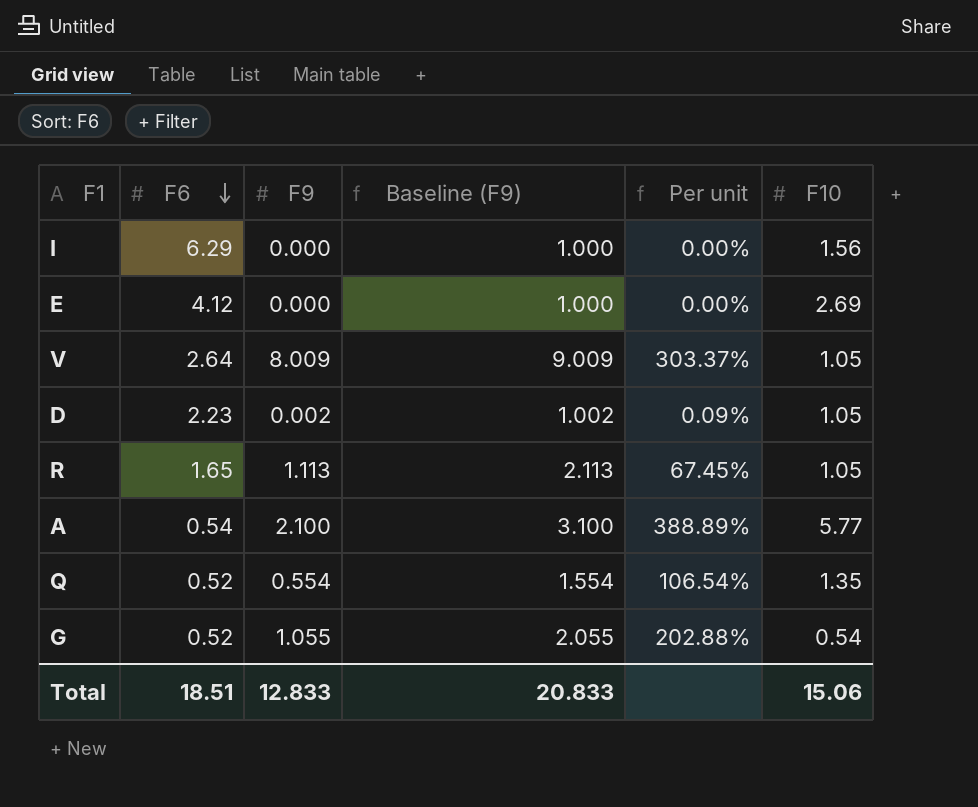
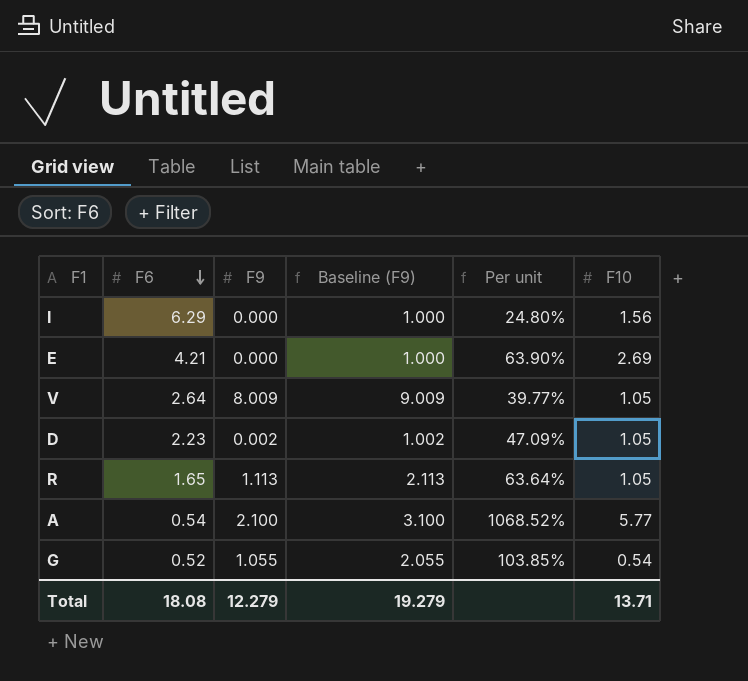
column Per unit | formula: [F9] / [F6] -> [F10] / [F6]
row Q: 0.52 | 0.554 | 1.554 | 106.54% | 1.35 -> none
E | F6: 4.12 -> 4.21
Total | F6: 18.51 -> 18.08
Total | F9: 12.833 -> 12.279
Total | Baseline (F9): 20.833 -> 19.279
Total | F10: 15.06 -> 13.71

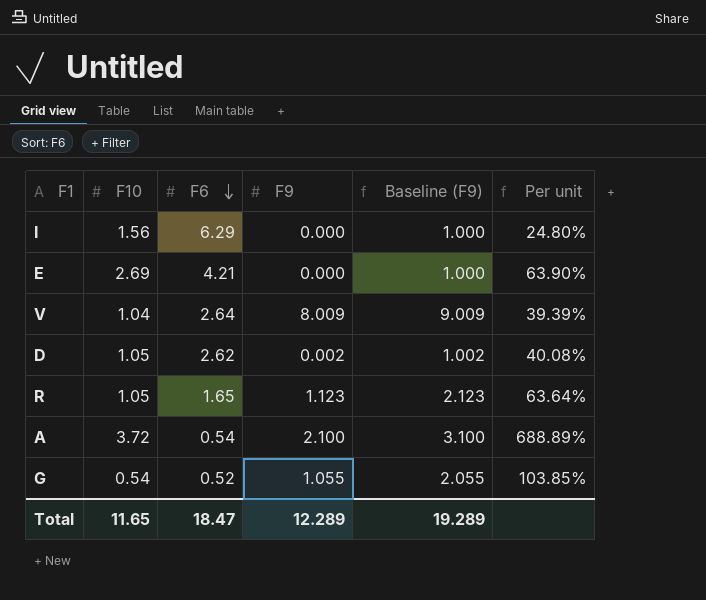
column F10 | position: 6 -> 2
V | F10: 1.05 -> 1.04
V | Per unit: 39.77% -> 39.39%
D | F6: 2.23 -> 2.62
D | Per unit: 47.09% -> 40.08%
R | F9: 1.113 -> 1.123
R | Baseline (F9): 2.113 -> 2.123
A | F10: 5.77 -> 3.72
A | Per unit: 1068.52% -> 688.89%
Total | F10: 13.71 -> 11.65
Total | F6: 18.08 -> 18.47
Total | F9: 12.279 -> 12.289
Total | Baseline (F9): 19.279 -> 19.289

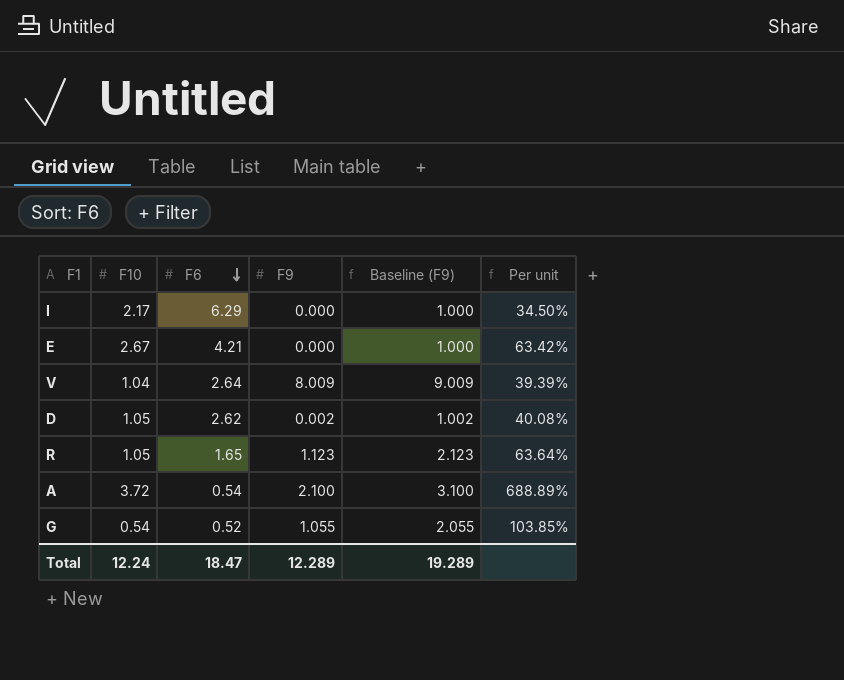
I | F10: 1.56 -> 2.17
I | Per unit: 24.80% -> 34.50%
E | F10: 2.69 -> 2.67
E | Per unit: 63.90% -> 63.42%
Total | F10: 11.65 -> 12.24

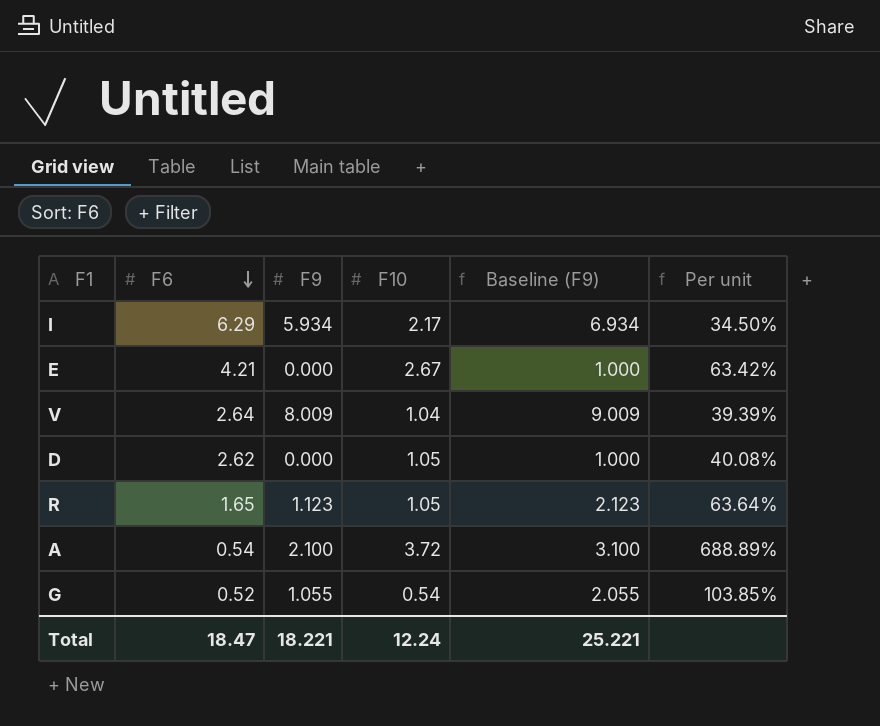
column F10 | position: 2 -> 4
I | F9: 0.000 -> 5.934
I | Baseline (F9): 1.000 -> 6.934
D | F9: 0.002 -> 0.000
D | Baseline (F9): 1.002 -> 1.000
Total | F9: 12.289 -> 18.221
Total | Baseline (F9): 19.289 -> 25.221

